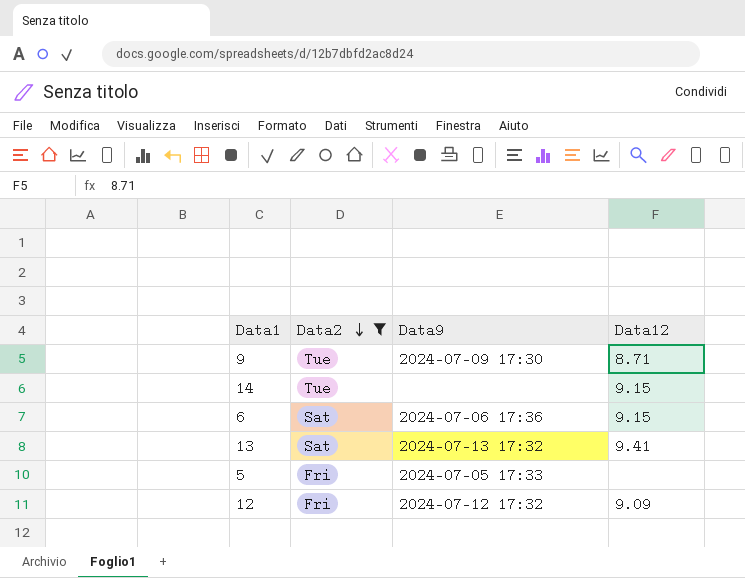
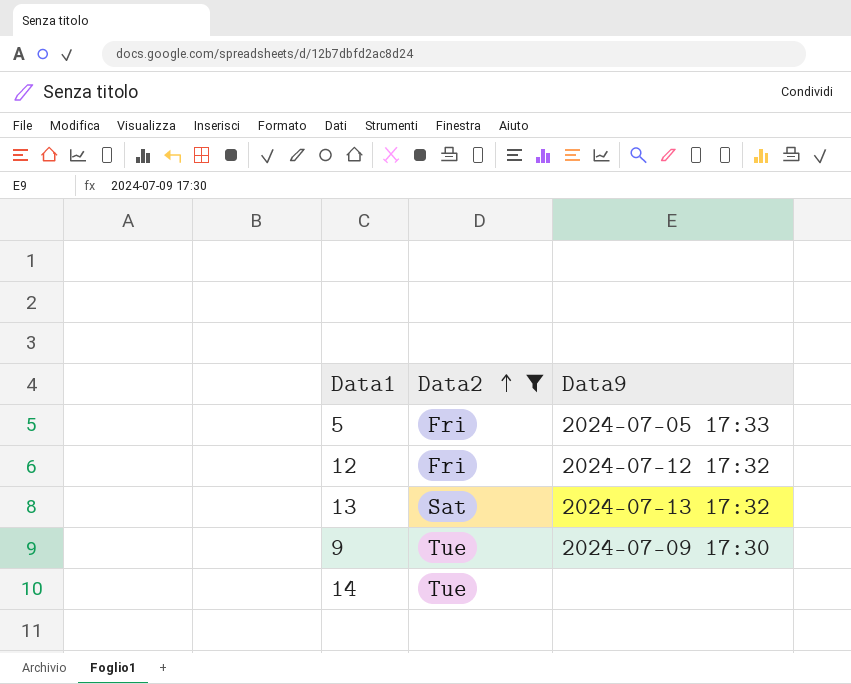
row order: Data2 descending -> Data2 ascending
column Data12 | position: 4 -> none
row 6: Sat | 2024-07-06 17:36 | 9.15 -> none

